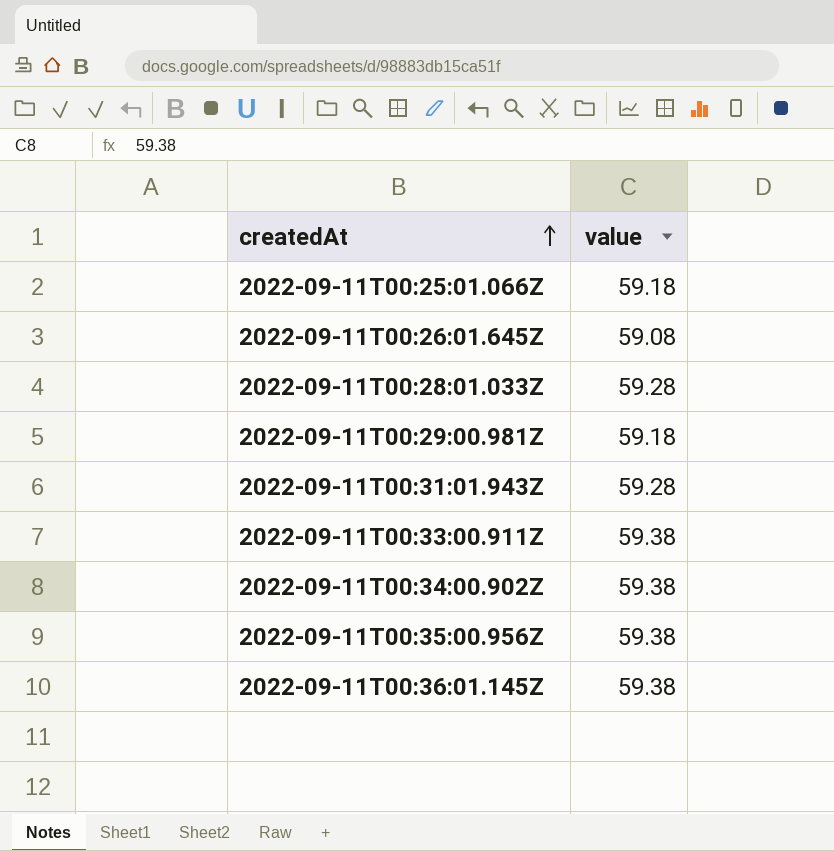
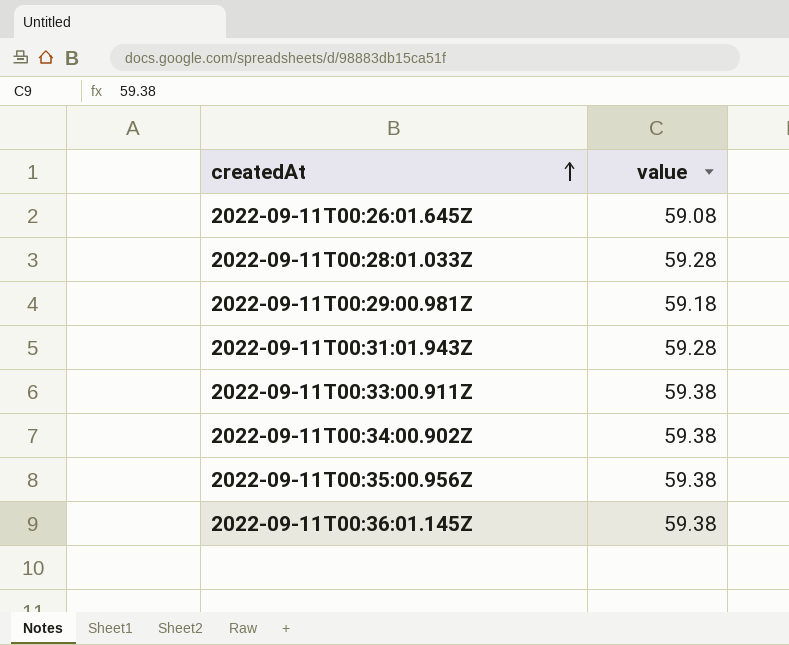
row 2022-09-11T00:25:01.066Z: 59.18 -> none

